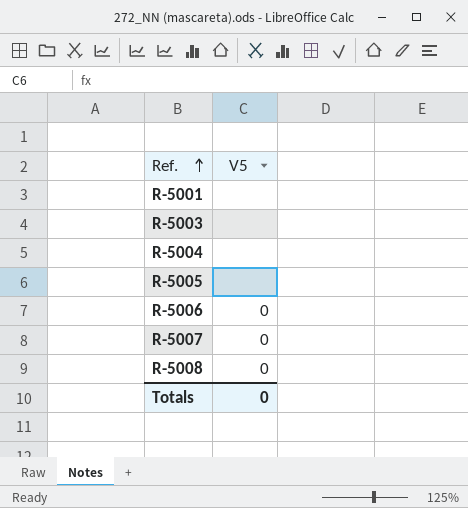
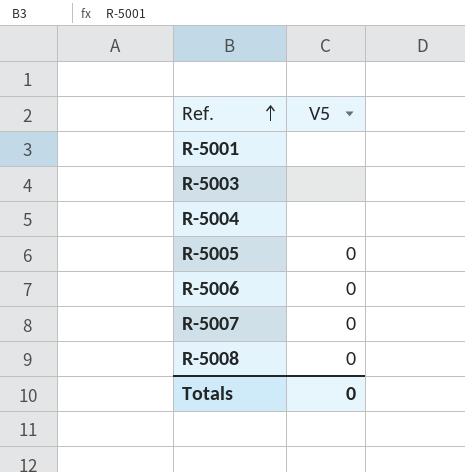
R-5005 | V5: none -> 0

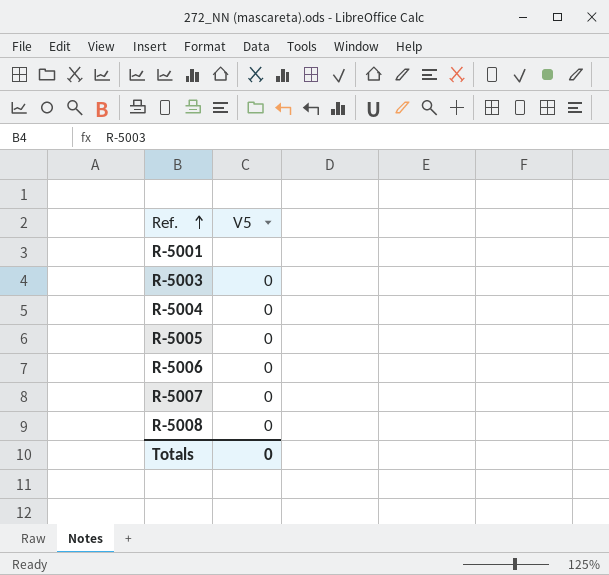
R-5003 | V5: none -> 0
R-5004 | V5: none -> 0

